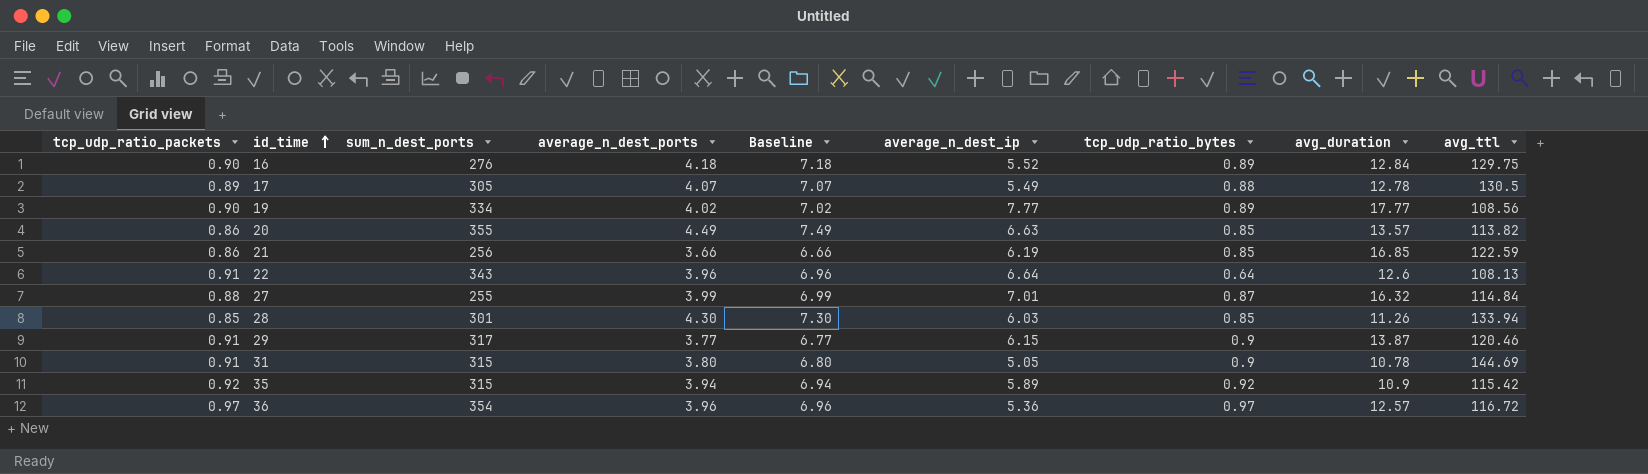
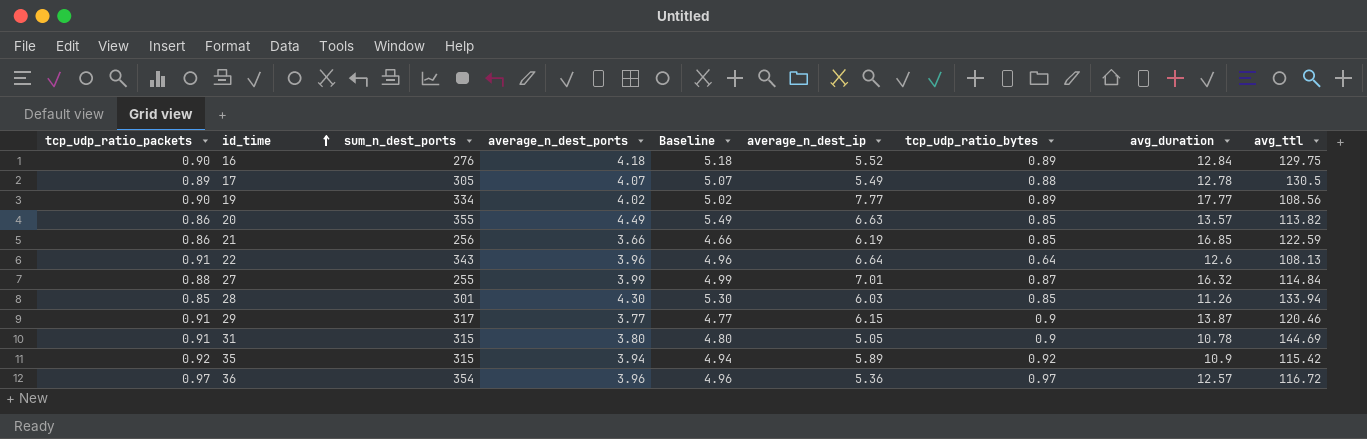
column Baseline | formula: [average_n_dest_ports] + 3 -> [average_n_dest_ports] + 1

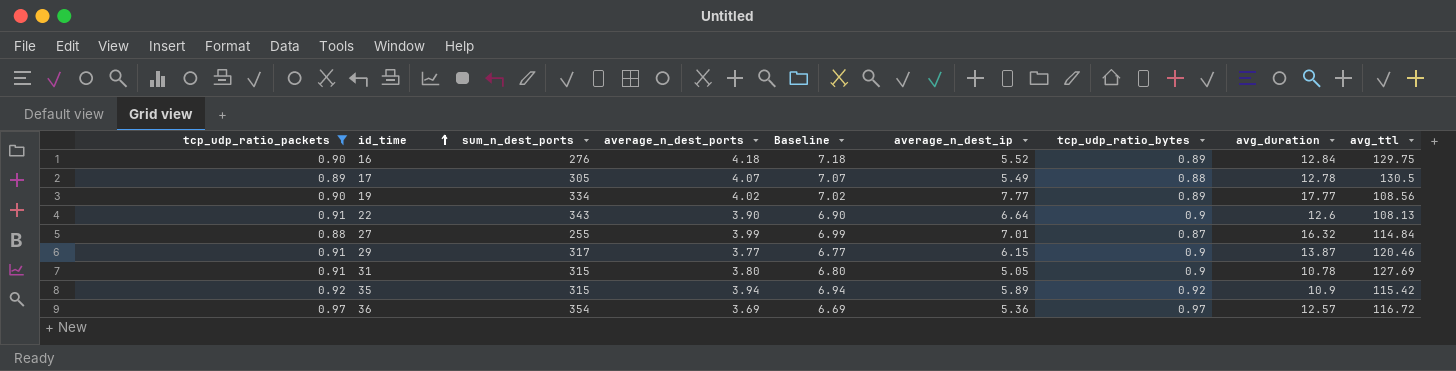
filter: none -> tcp_udp_ratio_packets >= 0.88
column Baseline | formula: [average_n_dest_ports] + 1 -> [average_n_dest_ports] + 3
22 | average_n_dest_ports: 3.96 -> 3.90
22 | tcp_udp_ratio_bytes: 0.64 -> 0.9
31 | avg_ttl: 144.69 -> 127.69
36 | average_n_dest_ports: 3.96 -> 3.69

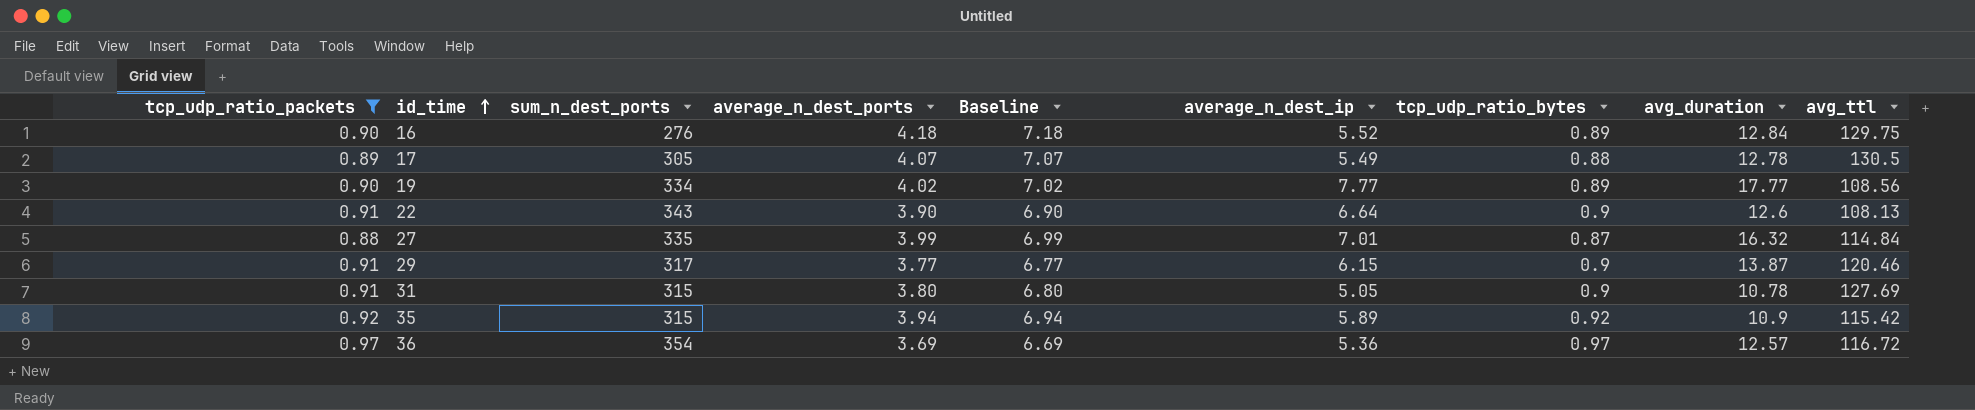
27 | sum_n_dest_ports: 255 -> 335

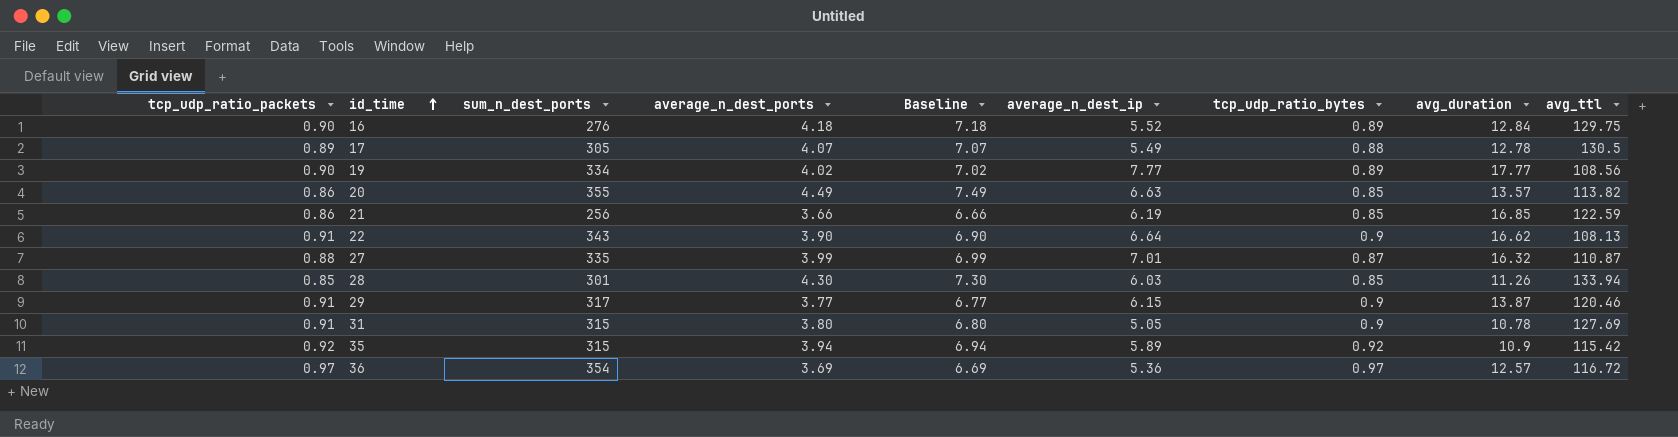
filter: tcp_udp_ratio_packets >= 0.88 -> none
22 | avg_duration: 12.6 -> 16.62
27 | avg_ttl: 114.84 -> 110.87

